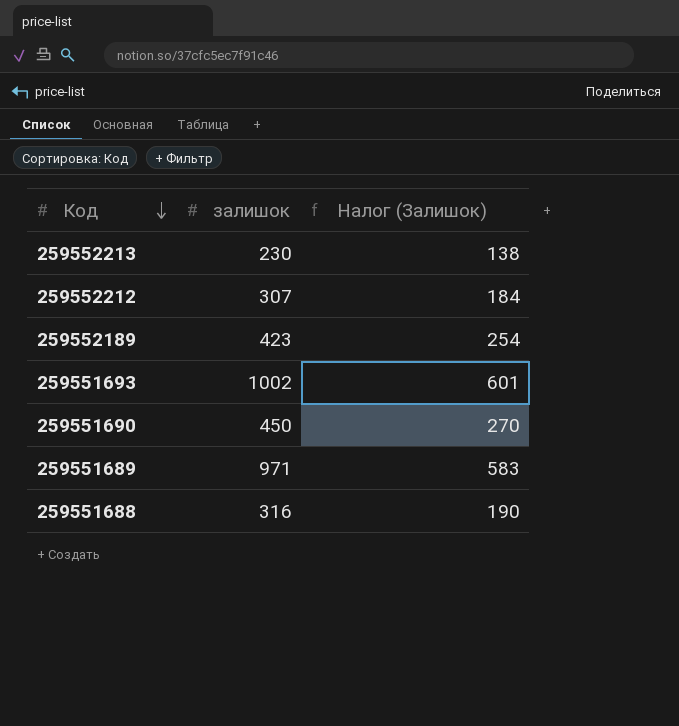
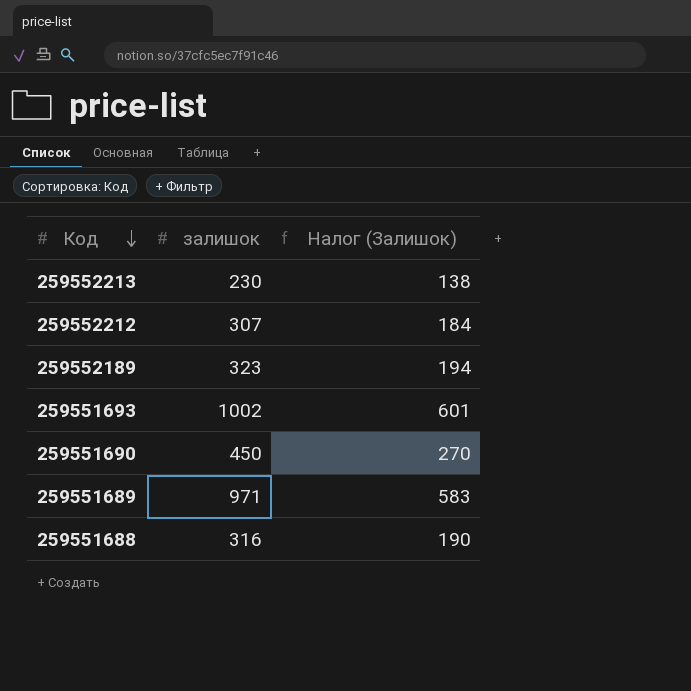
259552189 | залишок: 423 -> 323
259552189 | Налог (Залишок): 254 -> 194

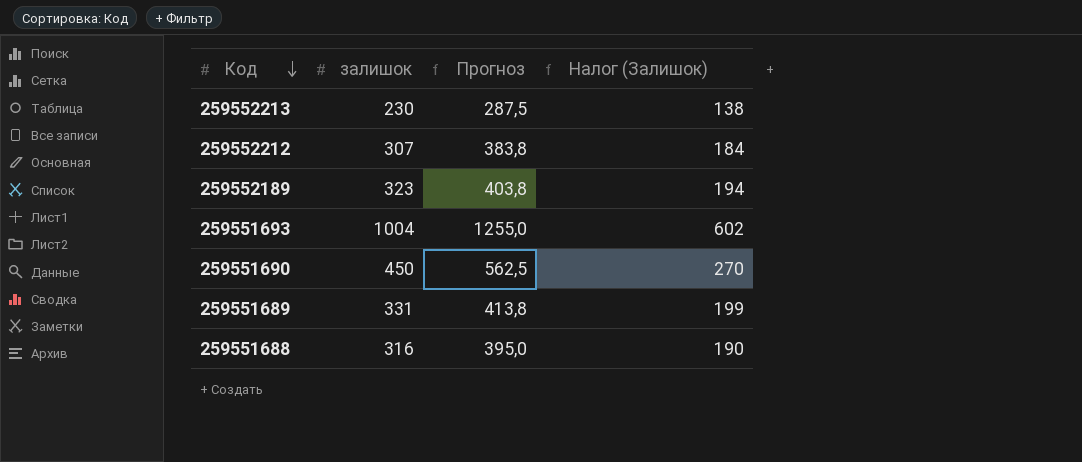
column Прогноз | formula: none -> [залишок] * 1,25
259551693 | залишок: 1002 -> 1004
259551693 | Налог (Залишок): 601 -> 602
259551689 | залишок: 971 -> 331
259551689 | Налог (Залишок): 583 -> 199

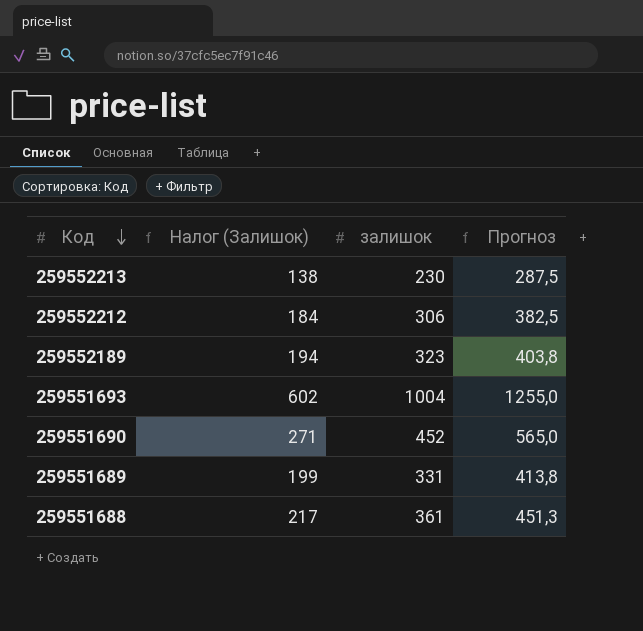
column Налог (Залишок) | position: 4 -> 2
259552212 | залишок: 307 -> 306
259552212 | Прогноз: 383,8 -> 382,5
259551690 | Налог (Залишок): 270 -> 271
259551690 | залишок: 450 -> 452
259551690 | Прогноз: 562,5 -> 565,0
259551688 | Налог (Залишок): 190 -> 217
259551688 | залишок: 316 -> 361
259551688 | Прогноз: 395,0 -> 451,3

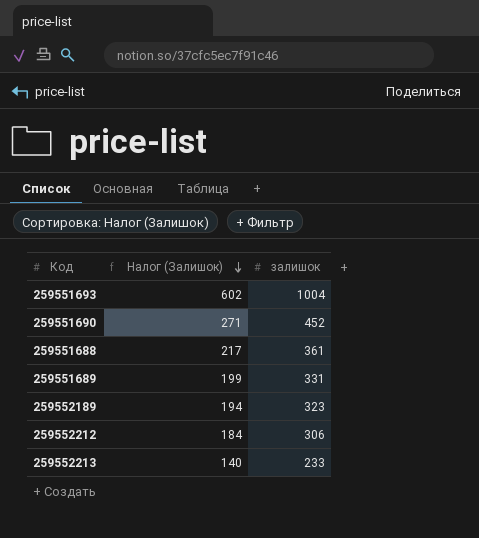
row order: Код descending -> Налог (Залишок) descending
column Прогноз | formula: [залишок] * 1,25 -> none
259552213 | Налог (Залишок): 138 -> 140
259552213 | залишок: 230 -> 233

